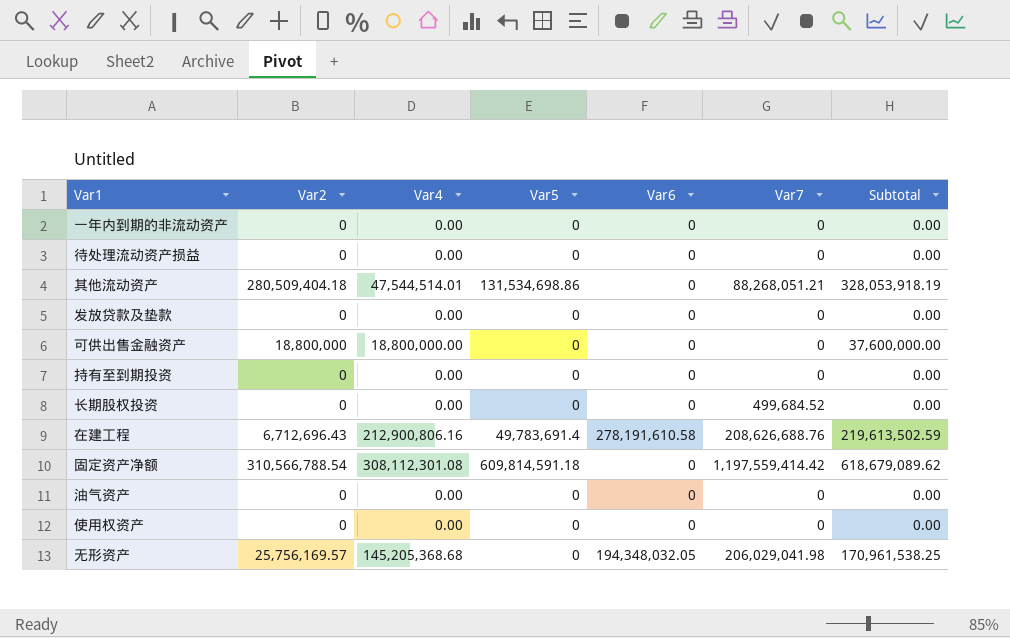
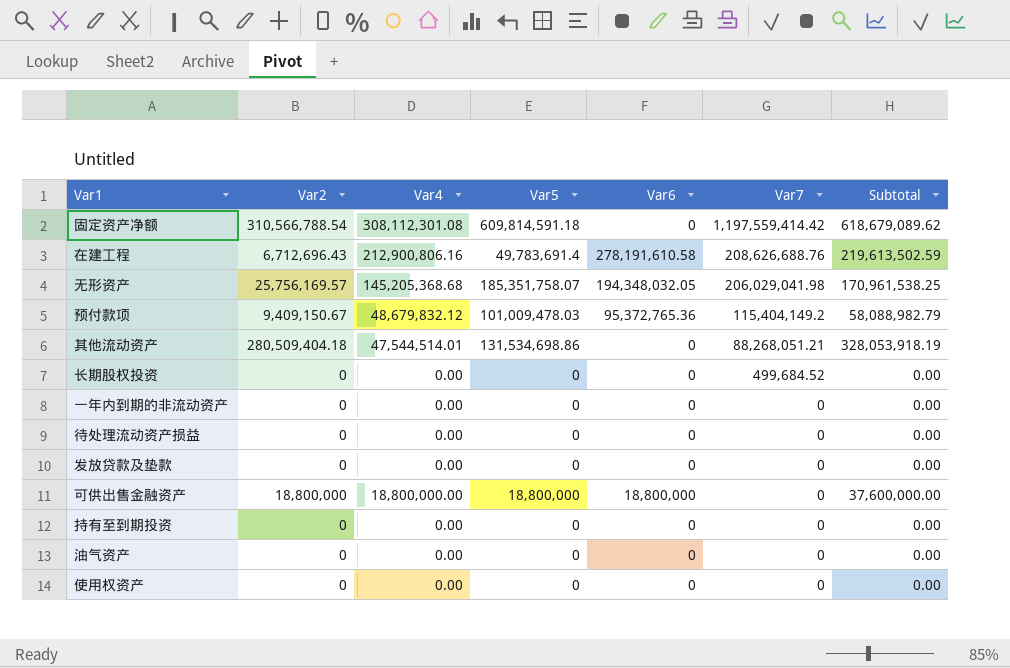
row order: none -> Var7 descending
无形资产 | Var5: 0 -> 185,351,758.07
row 预付款项: none -> 9,409,150.67 | 48,679,832.12 | 101,009,478.03 | 95,372,765.36 | 115,404,149.2 | 58,088,982.79
可供出售金融资产 | Var5: 0 -> 18,800,000
可供出售金融资产 | Var6: 0 -> 18,800,000

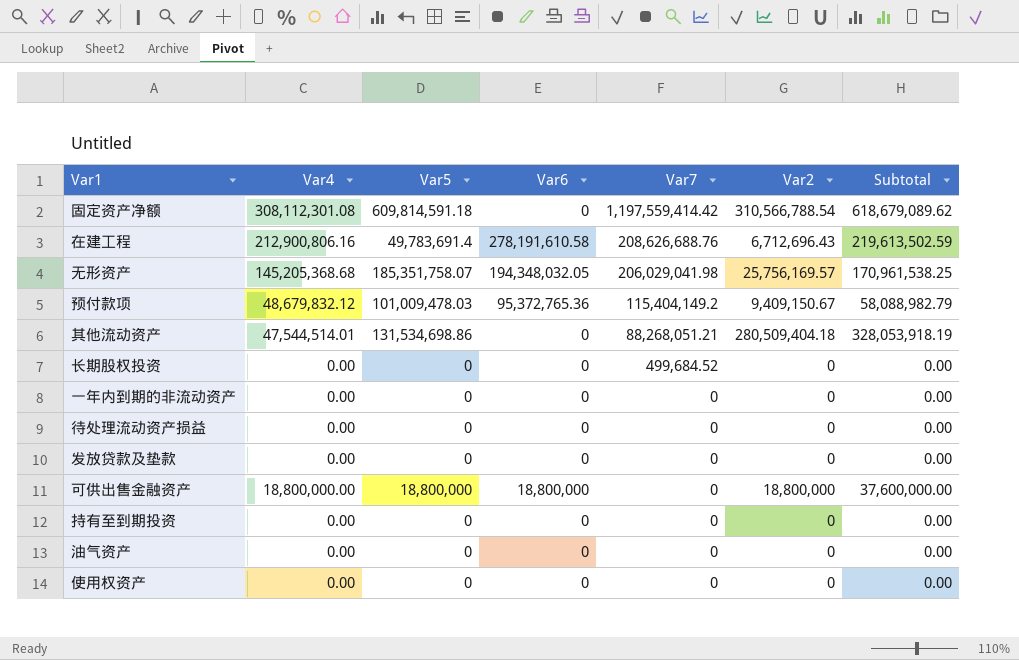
column Var2 | position: 2 -> 6

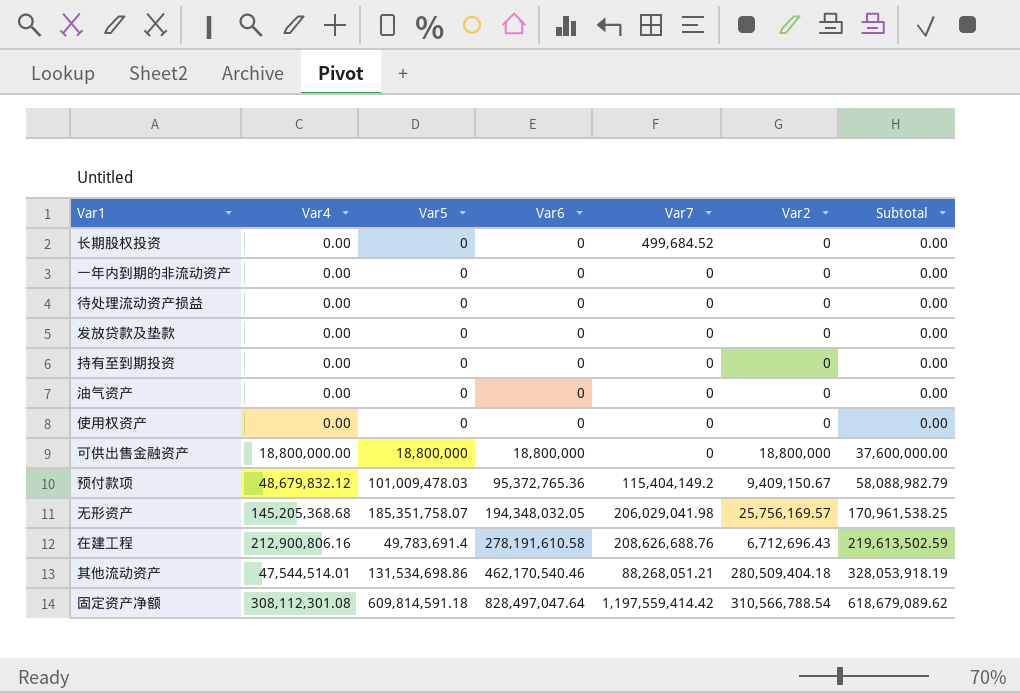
row order: Var7 descending -> Var6 ascending
其他流动资产 | Var6: 0 -> 462,170,540.46
固定资产净额 | Var6: 0 -> 828,497,047.64

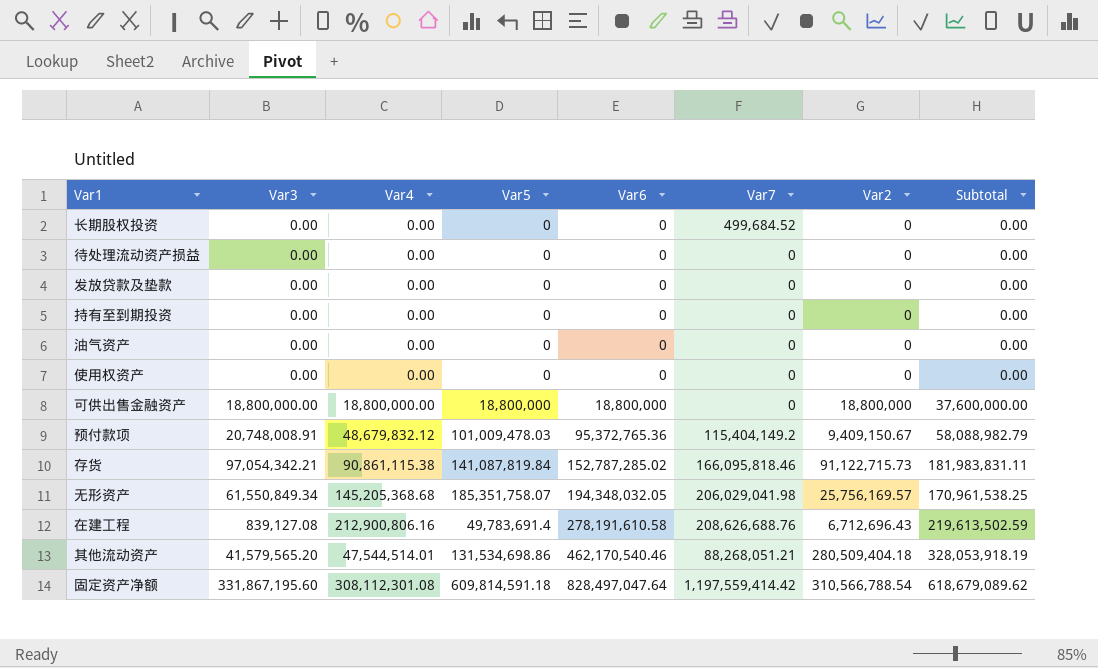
column Var3 | position: none -> 2
row 一年内到期的非流动资产: 0.00 | 0 | 0 | 0 | 0 | 0.00 -> none
row 存货: none -> 97,054,342.21 | 90,861,115.38 | 141,087,819.84 | 152,787,285.02 | 166,095,818.46 | 91,122,715.73 | 181,983,831.11

